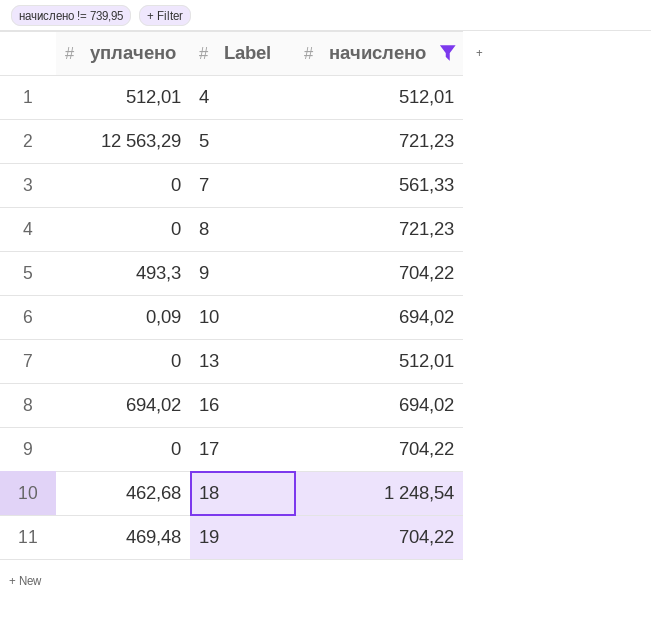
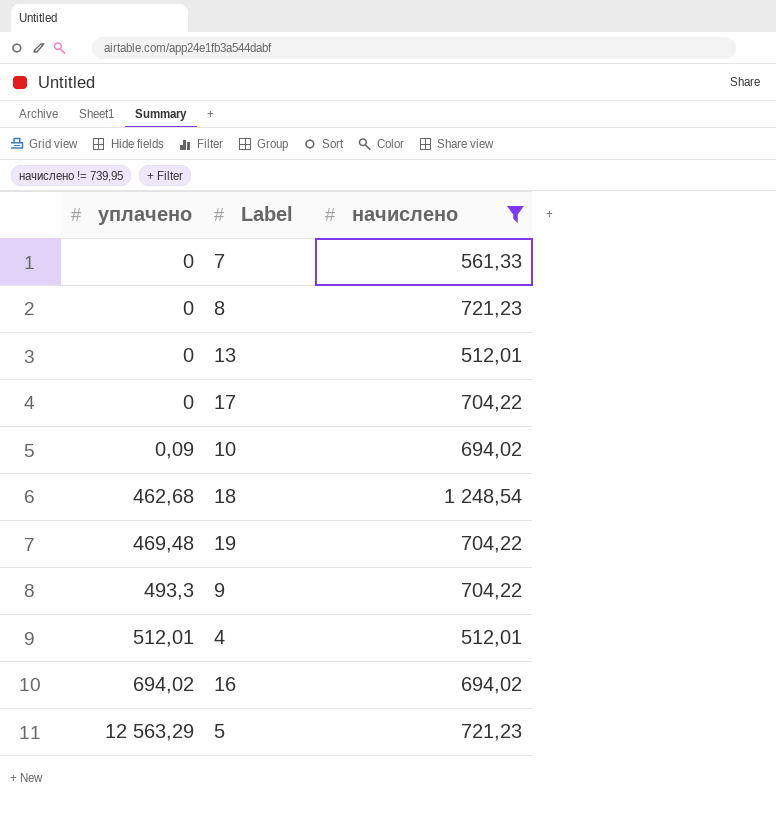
row order: Label ascending -> уплачено ascending

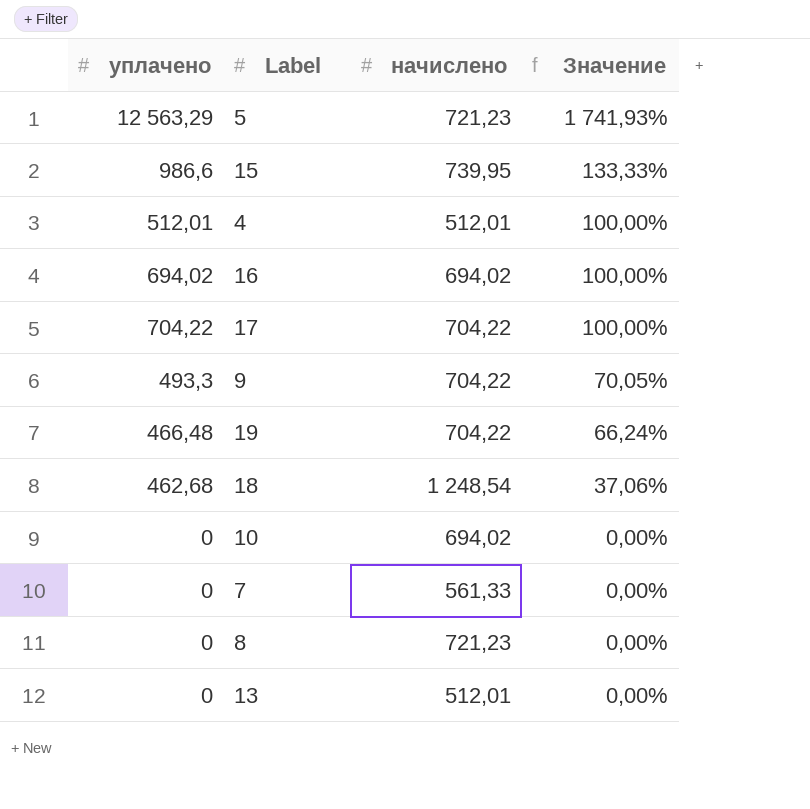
filter: начислено != 739,95 -> none
row order: уплачено ascending -> Значение descending
column Значение | formula: none -> [уплачено] / [начислено]
17 | уплачено: 0 -> 704,22
19 | уплачено: 469,48 -> 466,48
10 | уплачено: 0,09 -> 0

